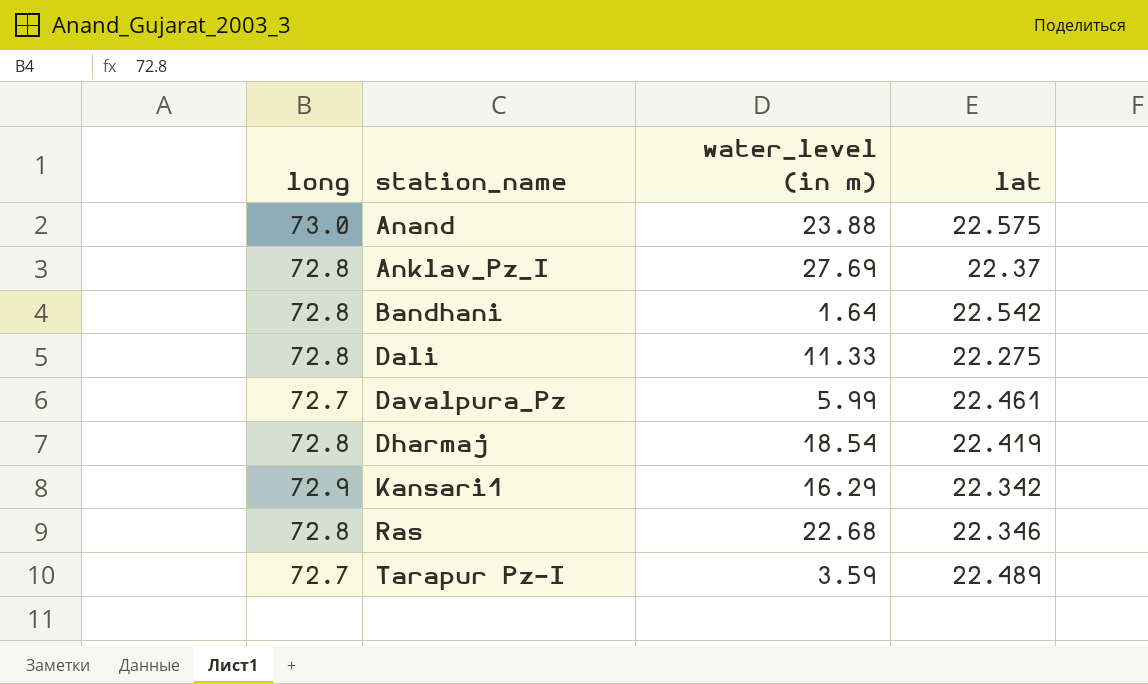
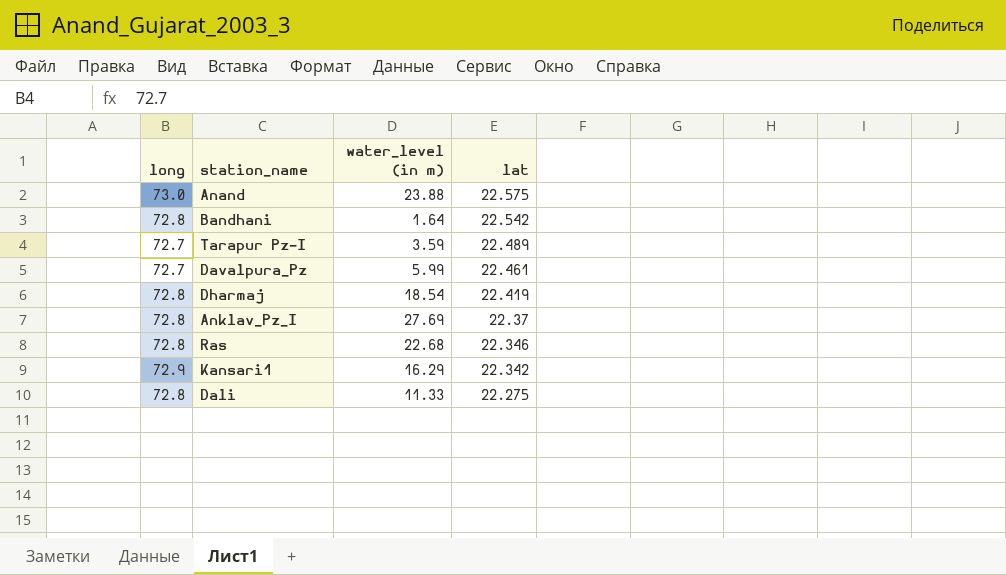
row order: station_name ascending -> lat descending

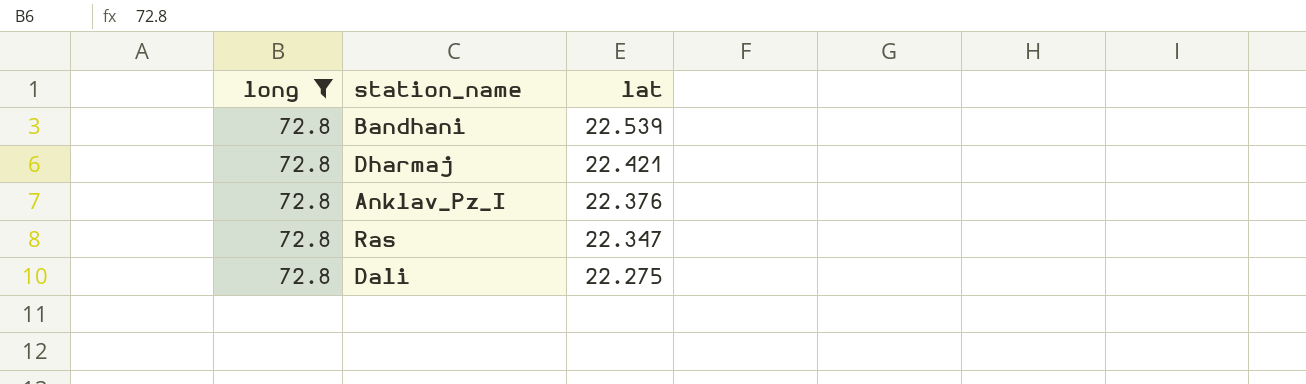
filter: none -> long = 72.8
column water_level (in m) | position: 3 -> none
Bandhani | lat: 22.542 -> 22.539
Dharmaj | lat: 22.419 -> 22.421
Anklav_Pz_I | lat: 22.37 -> 22.376
Ras | lat: 22.346 -> 22.347

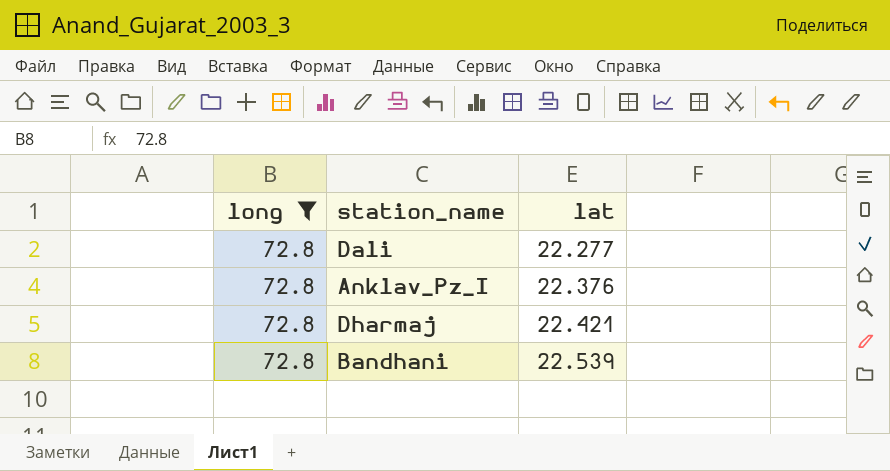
row order: lat descending -> lat ascending
row Ras: 72.8 | 22.347 -> none
Dali | lat: 22.275 -> 22.277

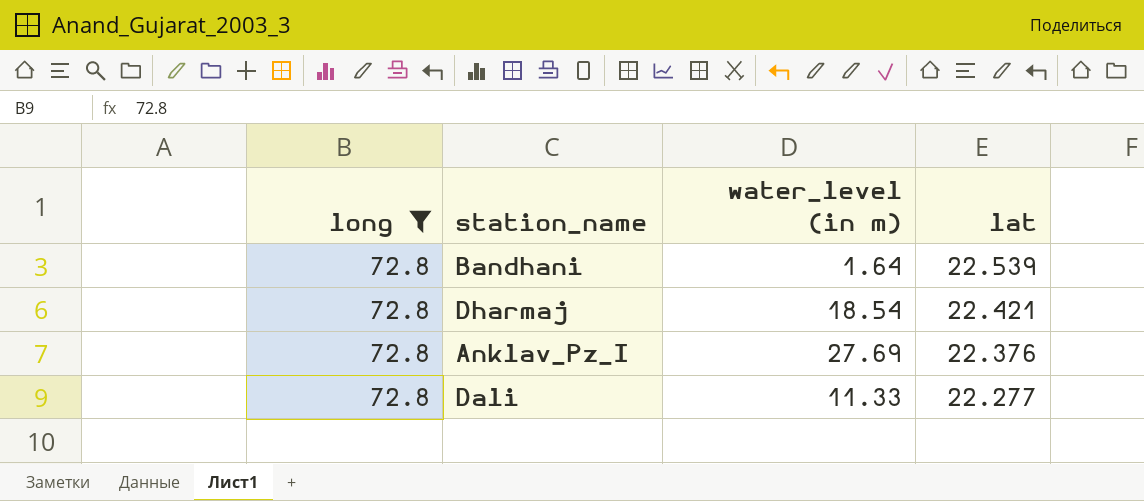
row order: lat ascending -> lat descending
column water_level (in m) | position: none -> 3

